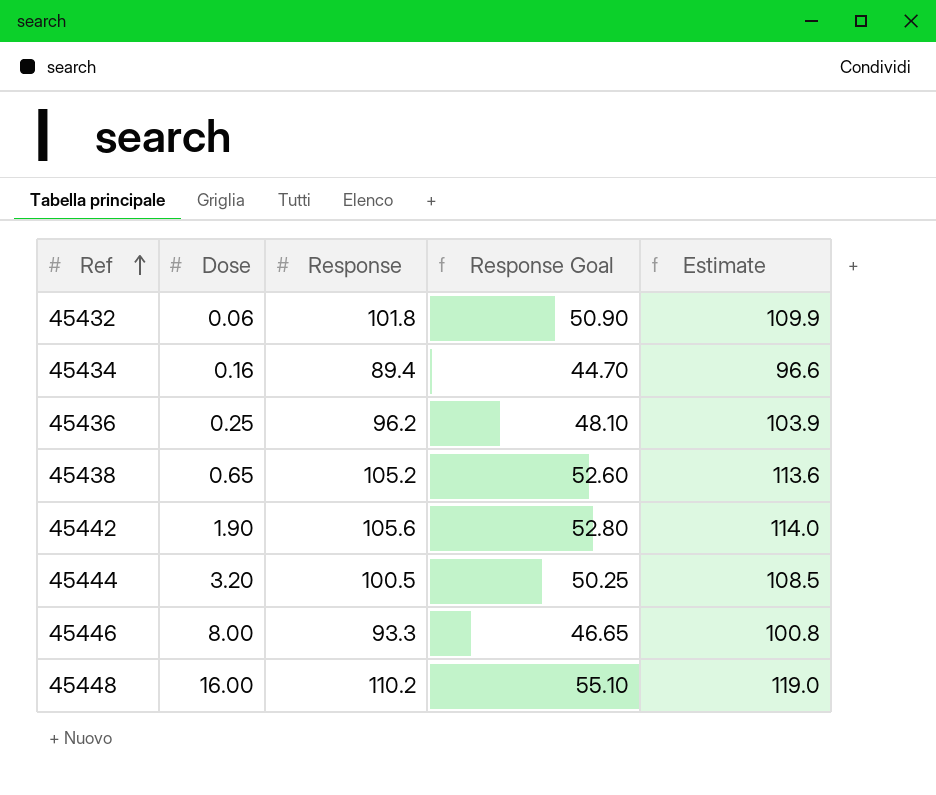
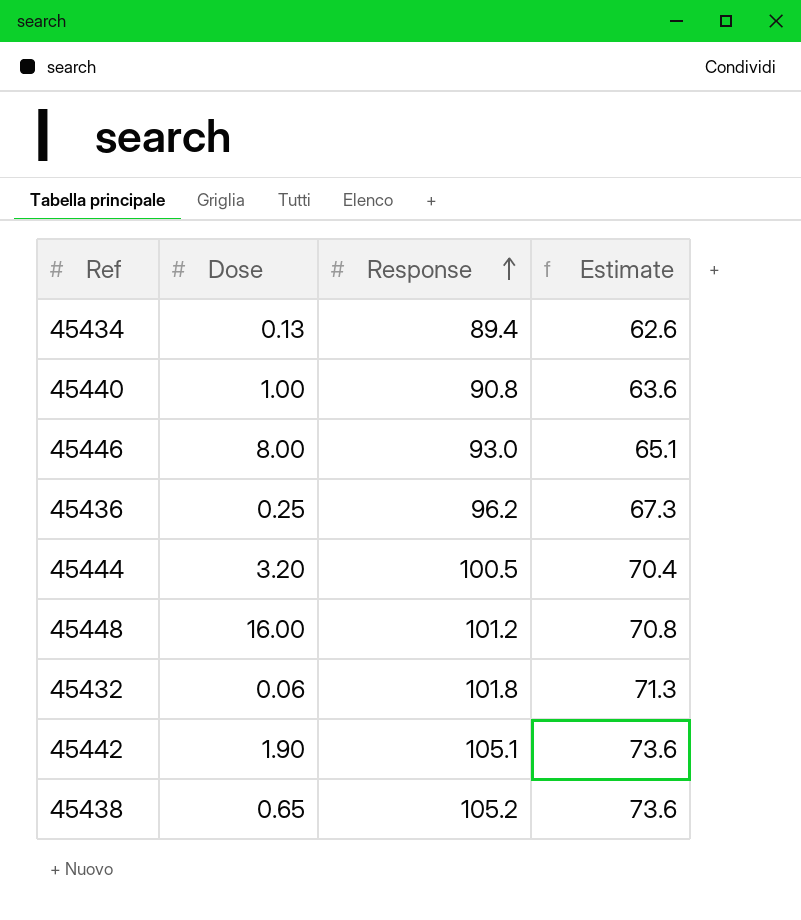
row order: Ref ascending -> Response ascending
column Response Goal | formula: [Response] * 0.5 -> none
column Estimate | formula: [Response] * 1.08 -> [Response] * 0.7
45434 | Dose: 0.16 -> 0.13
row 45440: none -> 1.00 | 90.8 | 63.6
45446 | Response: 93.3 -> 93.0
45448 | Response: 110.2 -> 101.2
45442 | Response: 105.6 -> 105.1

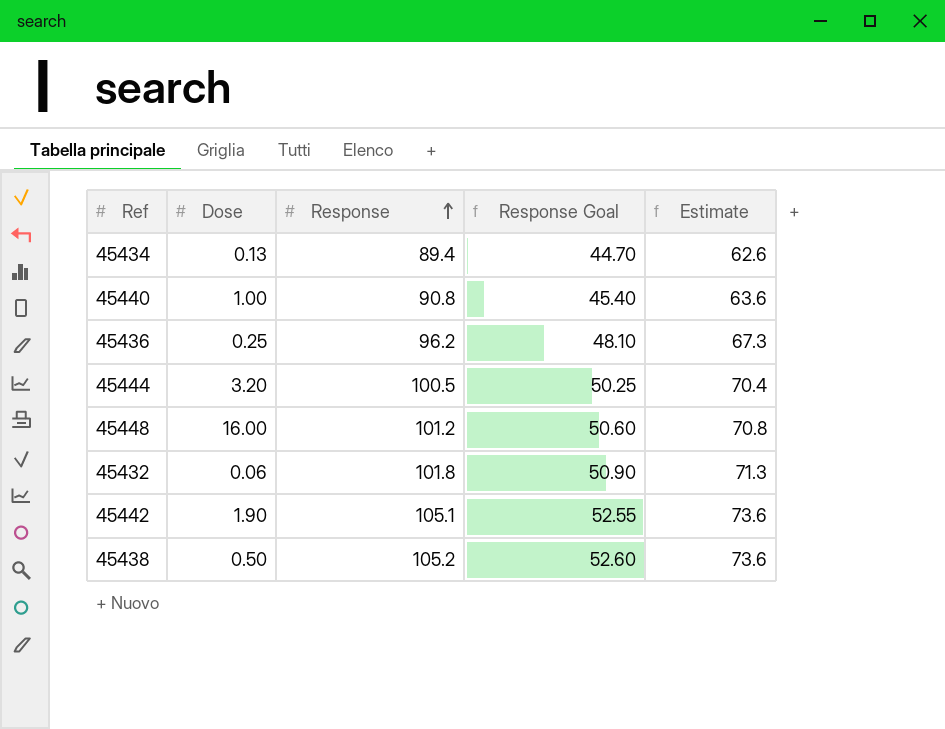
column Response Goal | formula: none -> [Response] * 0.5
row 45446: 8.00 | 93.0 | 65.1 -> none
45438 | Dose: 0.65 -> 0.50

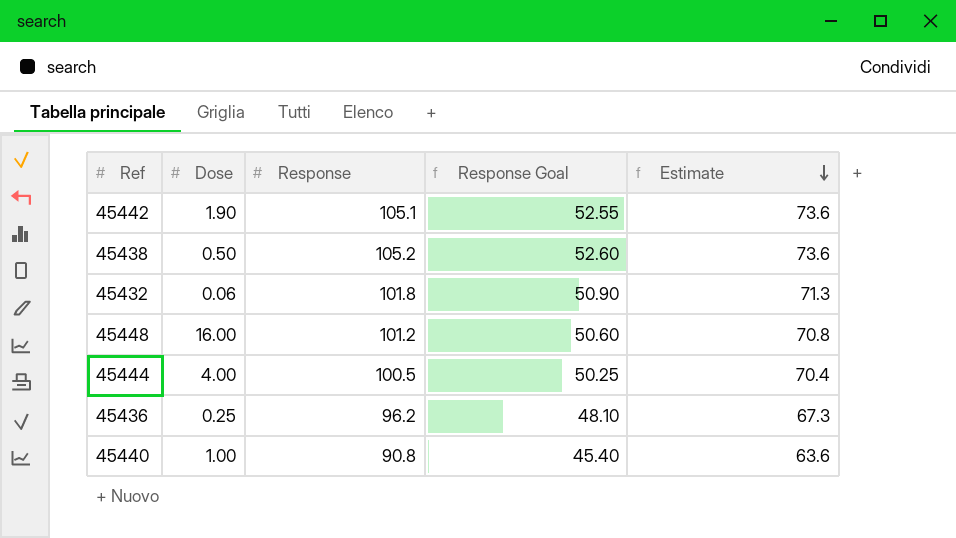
row order: Response ascending -> Estimate descending
row 45434: 0.13 | 89.4 | 44.70 | 62.6 -> none
45444 | Dose: 3.20 -> 4.00

